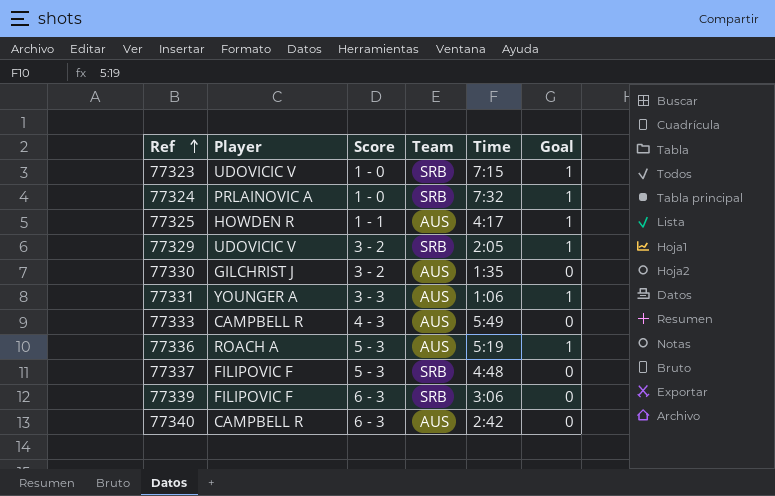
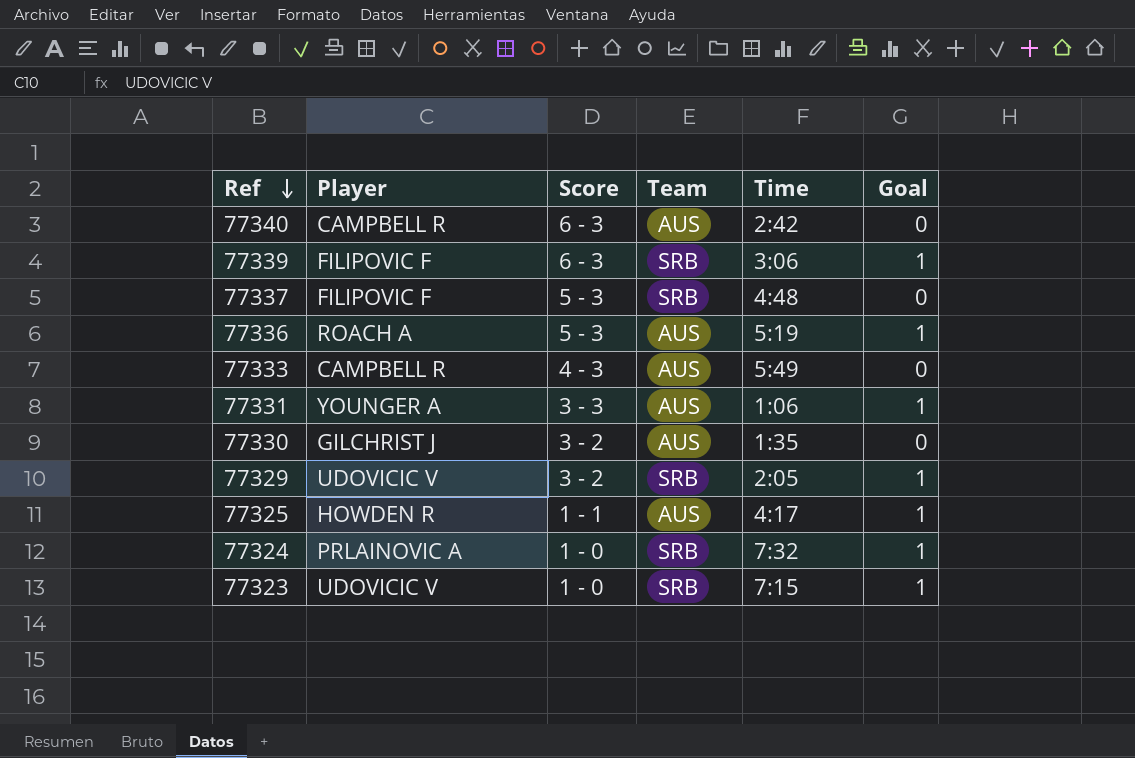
row order: Ref ascending -> Ref descending
77339 | Goal: 0 -> 1

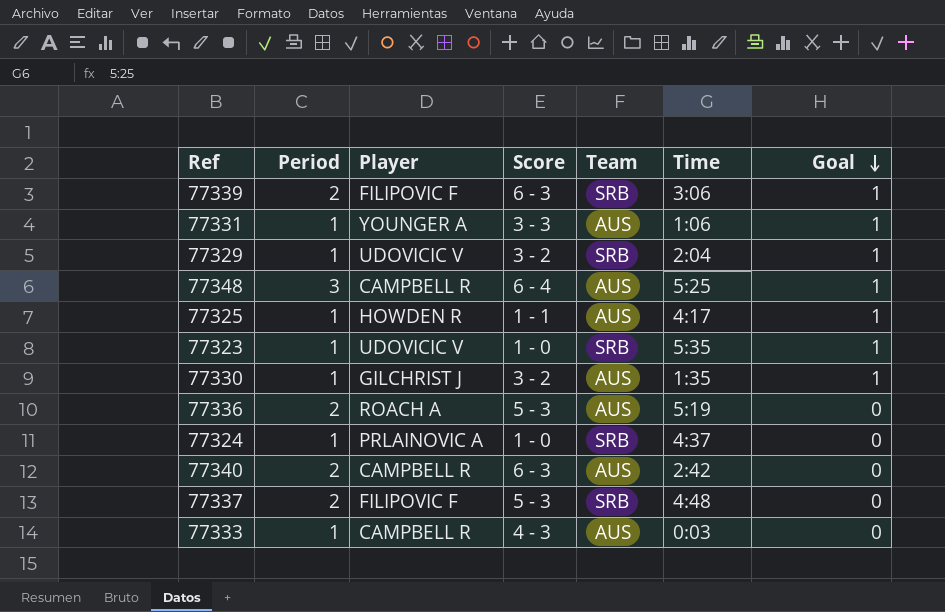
row order: Ref descending -> Goal descending
column Period | position: none -> 2
77329 | Time: 2:05 -> 2:04
row 77348: none -> 3 | CAMPBELL R | 6 - 4 | AUS | 5:25 | 1
77323 | Time: 7:15 -> 5:35
77330 | Goal: 0 -> 1
77336 | Goal: 1 -> 0
77324 | Time: 7:32 -> 4:37
77324 | Goal: 1 -> 0
77333 | Time: 5:49 -> 0:03

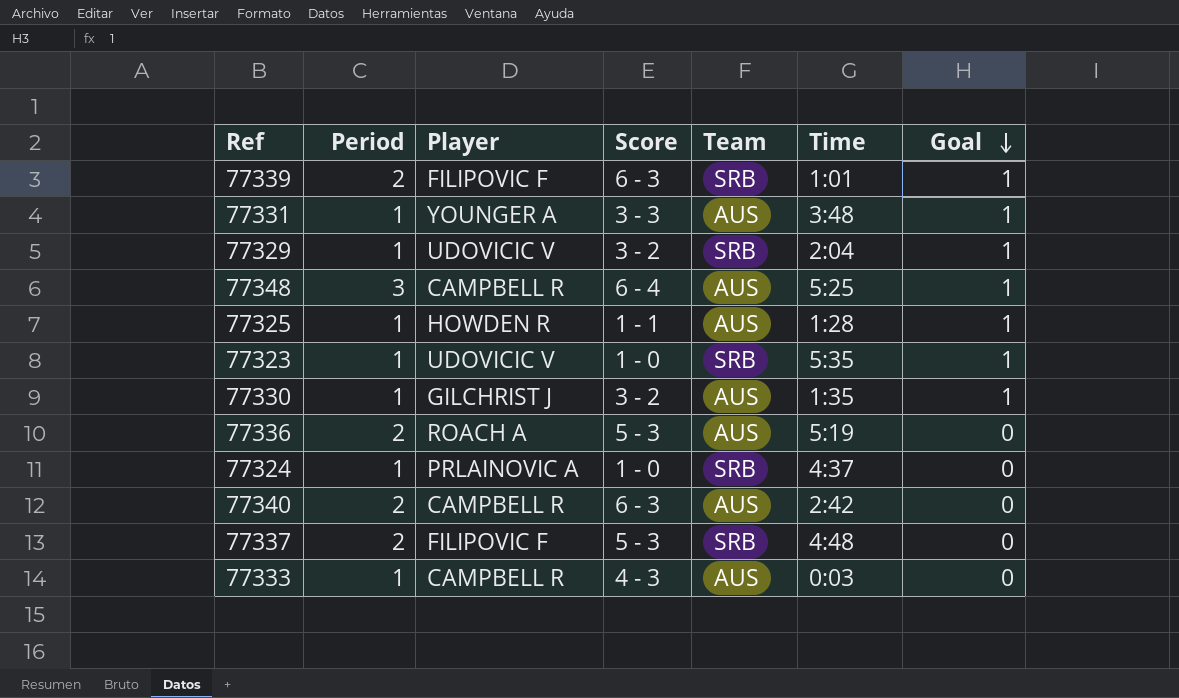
77339 | Time: 3:06 -> 1:01
77331 | Time: 1:06 -> 3:48
77325 | Time: 4:17 -> 1:28

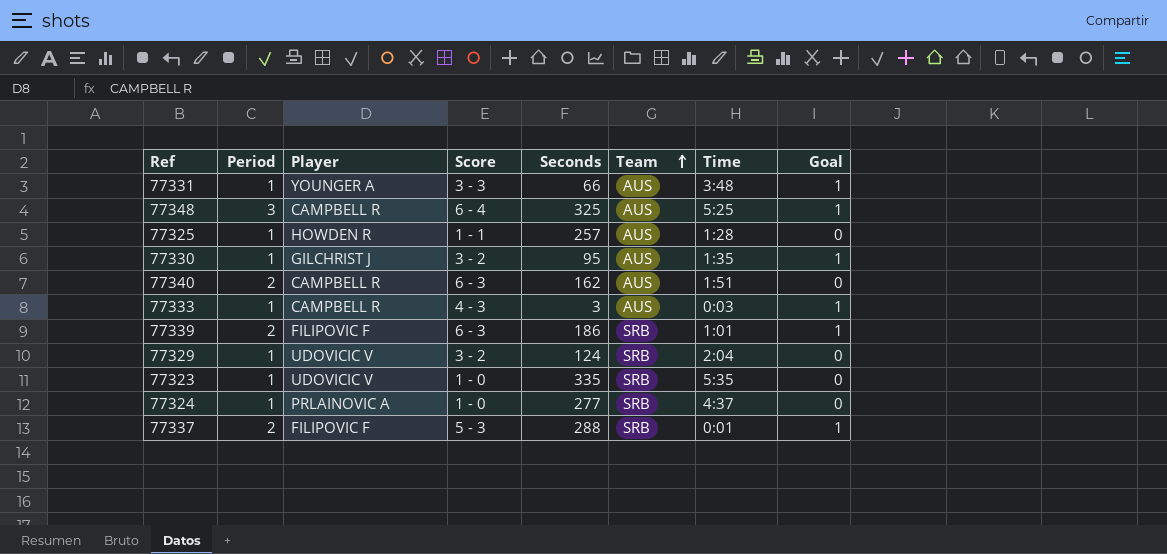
row order: Goal descending -> Team ascending
column Seconds | position: none -> 5
row 77336: 2 | ROACH A | 5 - 3 | AUS | 5:19 | 0 -> none
77325 | Goal: 1 -> 0
77340 | Time: 2:42 -> 1:51
77333 | Goal: 0 -> 1
77329 | Goal: 1 -> 0
77323 | Goal: 1 -> 0
77337 | Time: 4:48 -> 0:01
77337 | Goal: 0 -> 1

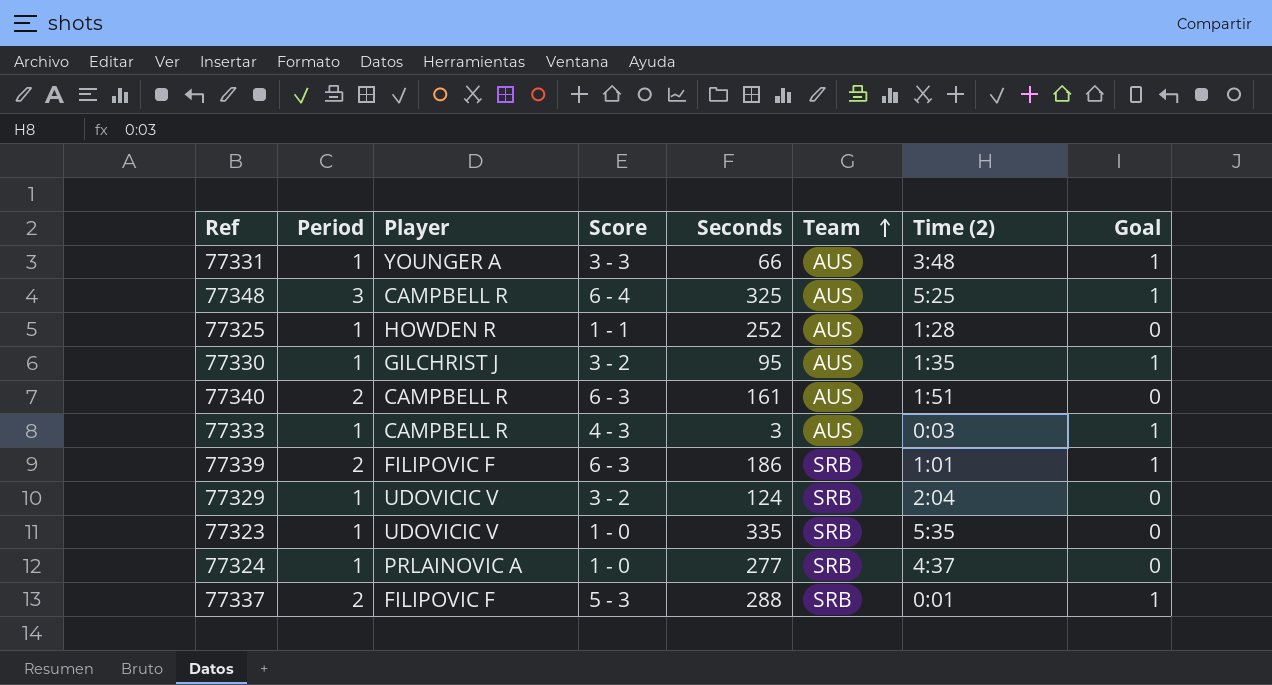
column name: Time -> Time (2)
77325 | Seconds: 257 -> 252
77340 | Seconds: 162 -> 161

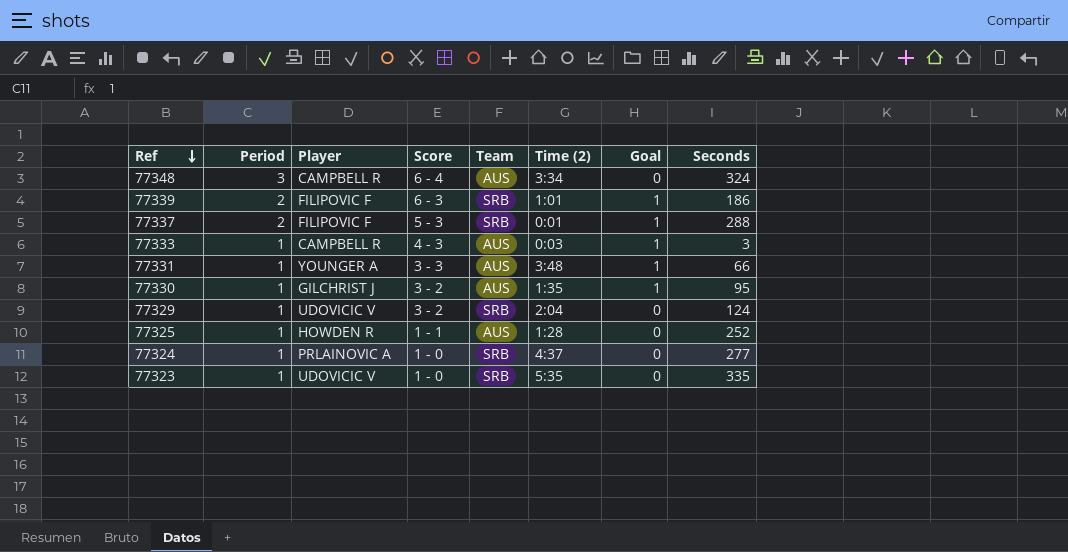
row order: Team ascending -> Ref descending
column Seconds | position: 5 -> 8
row 77340: 2 | CAMPBELL R | 6 - 3 | 161 | AUS | 1:51 | 0 -> none
77348 | Time (2): 5:25 -> 3:34
77348 | Goal: 1 -> 0
77348 | Seconds: 325 -> 324

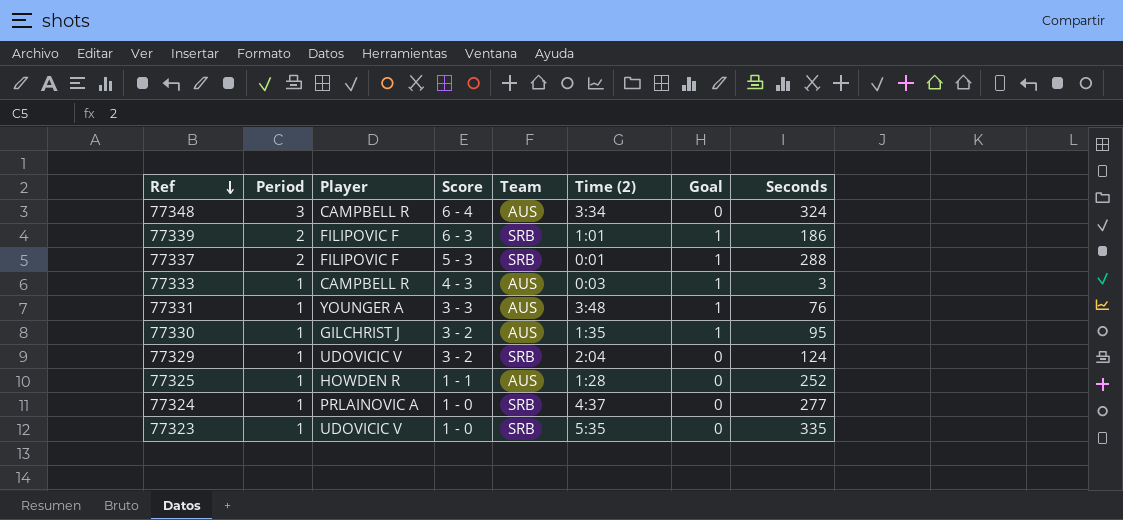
77331 | Seconds: 66 -> 76

